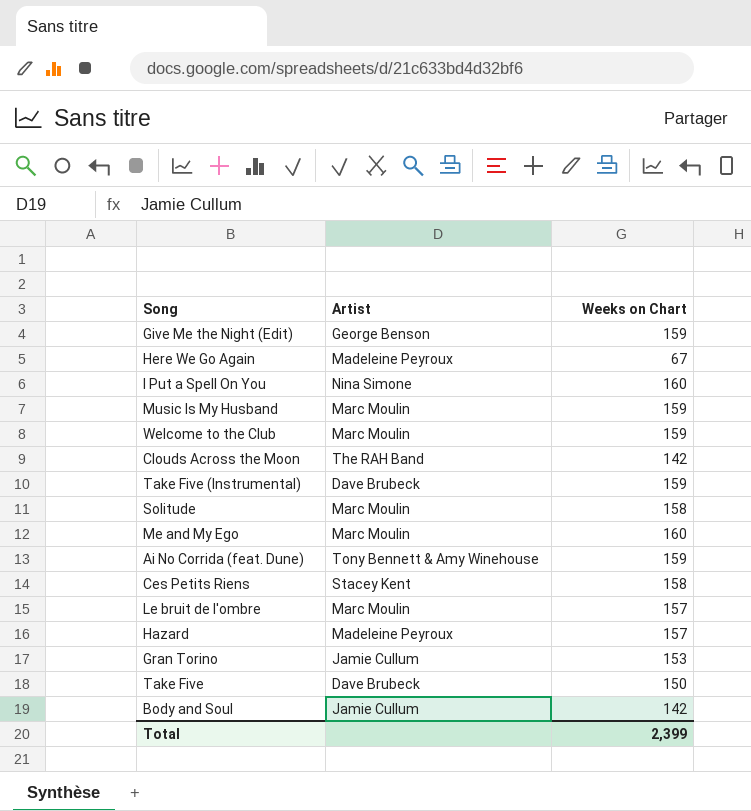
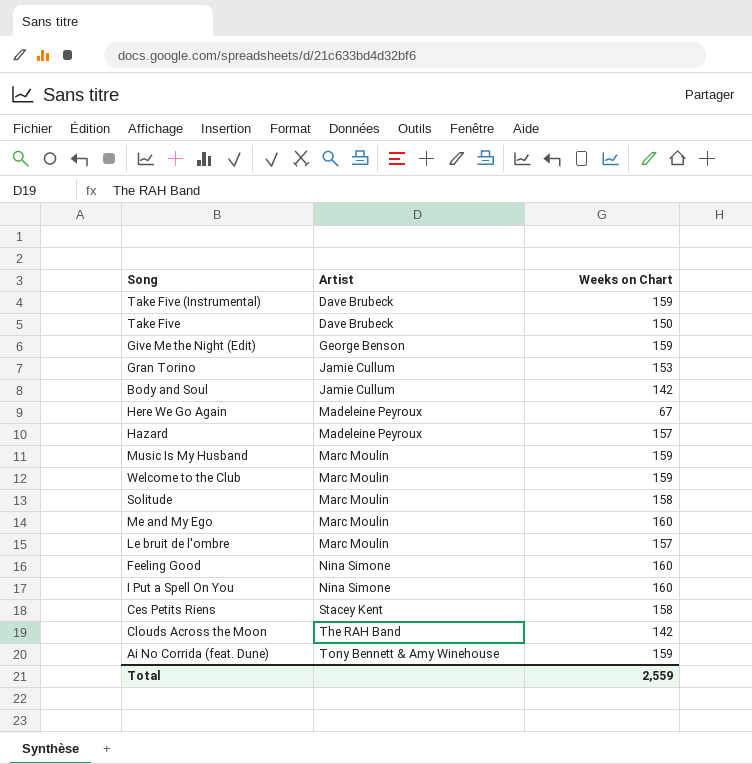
row order: none -> Artist ascending
row Feeling Good: none -> Nina Simone | 160
Total | Weeks on Chart: 2,399 -> 2,559

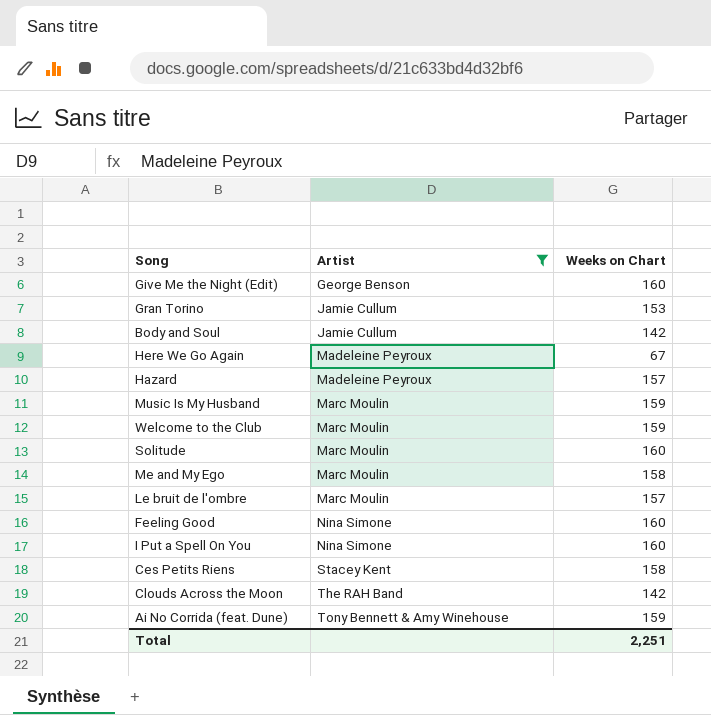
filter: none -> Artist != Dave Brubeck
Give Me the Night (Edit) | Weeks on Chart: 159 -> 160
Solitude | Weeks on Chart: 158 -> 160
Me and My Ego | Weeks on Chart: 160 -> 158
Total | Weeks on Chart: 2,559 -> 2,251

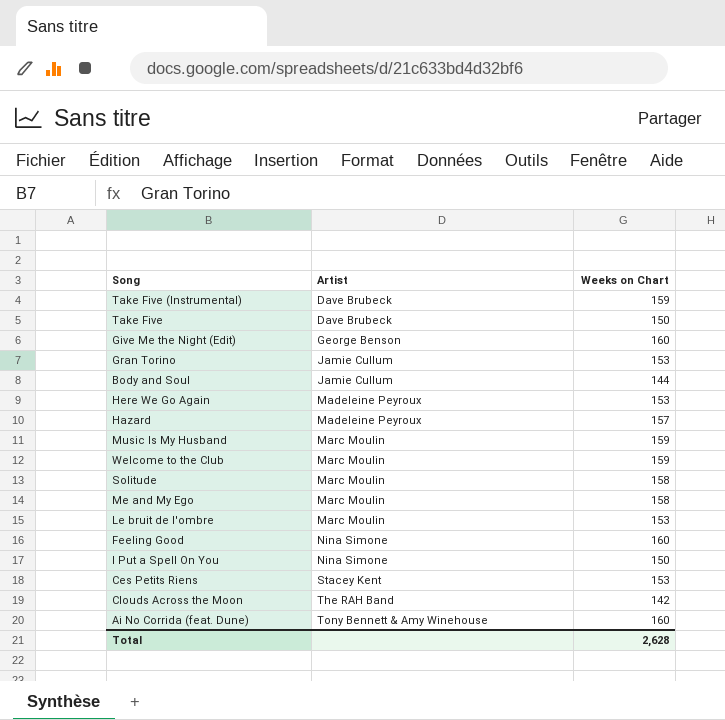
filter: Artist != Dave Brubeck -> none
Body and Soul | Weeks on Chart: 142 -> 144
Here We Go Again | Weeks on Chart: 67 -> 153
Solitude | Weeks on Chart: 160 -> 158
Le bruit de l'ombre | Weeks on Chart: 157 -> 153
I Put a Spell On You | Weeks on Chart: 160 -> 150
Ces Petits Riens | Weeks on Chart: 158 -> 153
Ai No Corrida (feat. Dune) | Weeks on Chart: 159 -> 160
Total | Weeks on Chart: 2,251 -> 2,628

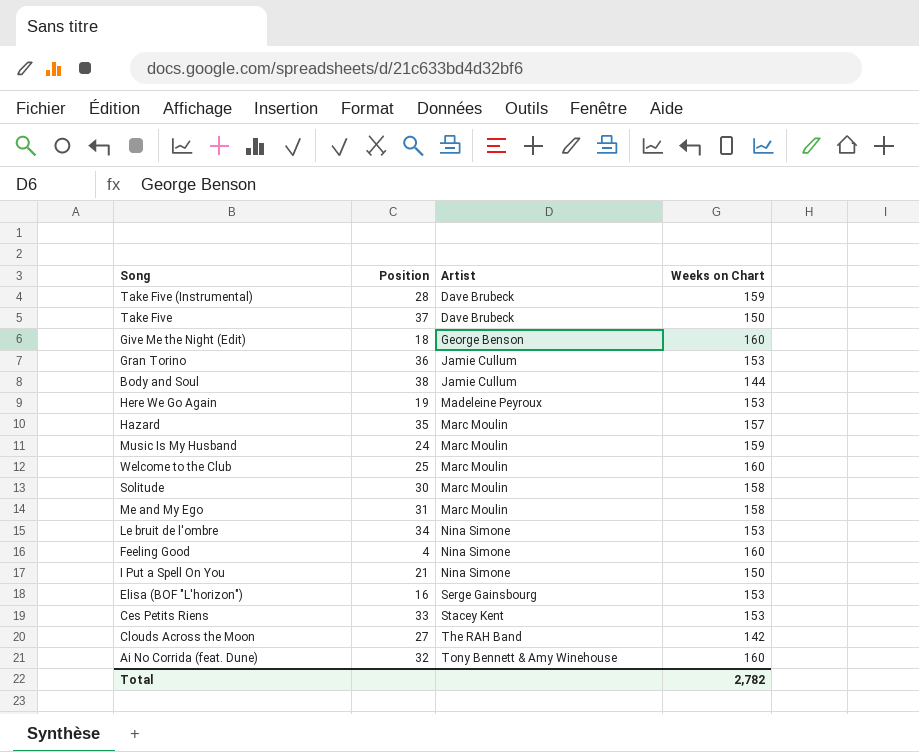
column Position | position: none -> 2
Hazard | Artist: Madeleine Peyroux -> Marc Moulin
Welcome to the Club | Weeks on Chart: 159 -> 160
Le bruit de l'ombre | Artist: Marc Moulin -> Nina Simone
row Elisa (BOF "L'horizon"): none -> 16 | Serge Gainsbourg | 153
Total | Weeks on Chart: 2,628 -> 2,782

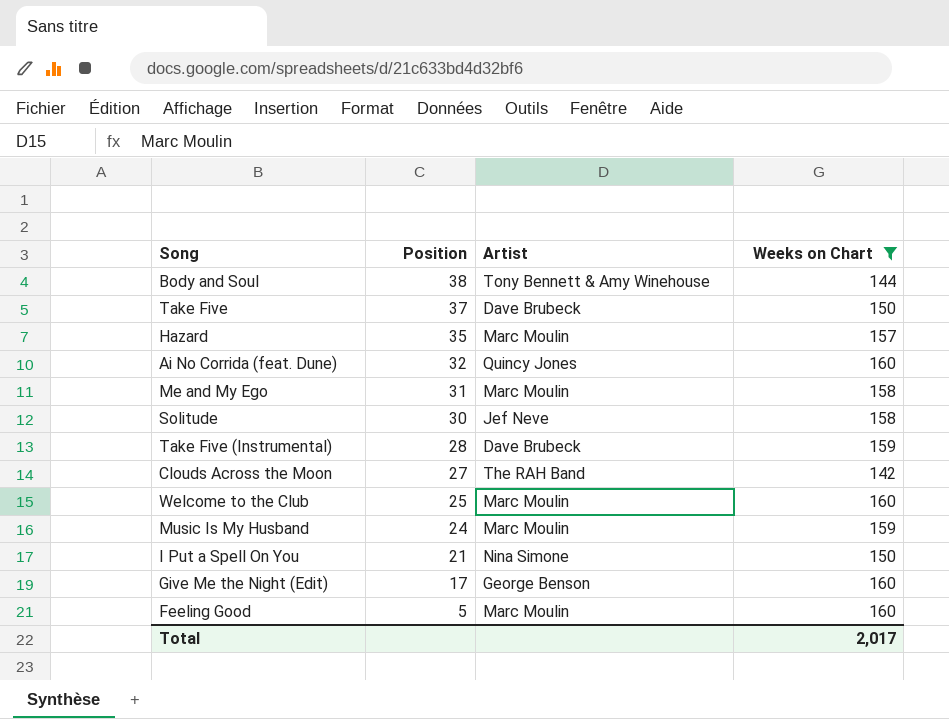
filter: none -> Weeks on Chart != 153
row order: Artist ascending -> Position descending
Body and Soul | Artist: Jamie Cullum -> Tony Bennett & Amy Winehouse
Ai No Corrida (feat. Dune) | Artist: Tony Bennett & Amy Winehouse -> Quincy Jones
Solitude | Artist: Marc Moulin -> Jef Neve
Give Me the Night (Edit) | Position: 18 -> 17
Feeling Good | Position: 4 -> 5
Feeling Good | Artist: Nina Simone -> Marc Moulin
Total | Weeks on Chart: 2,782 -> 2,017

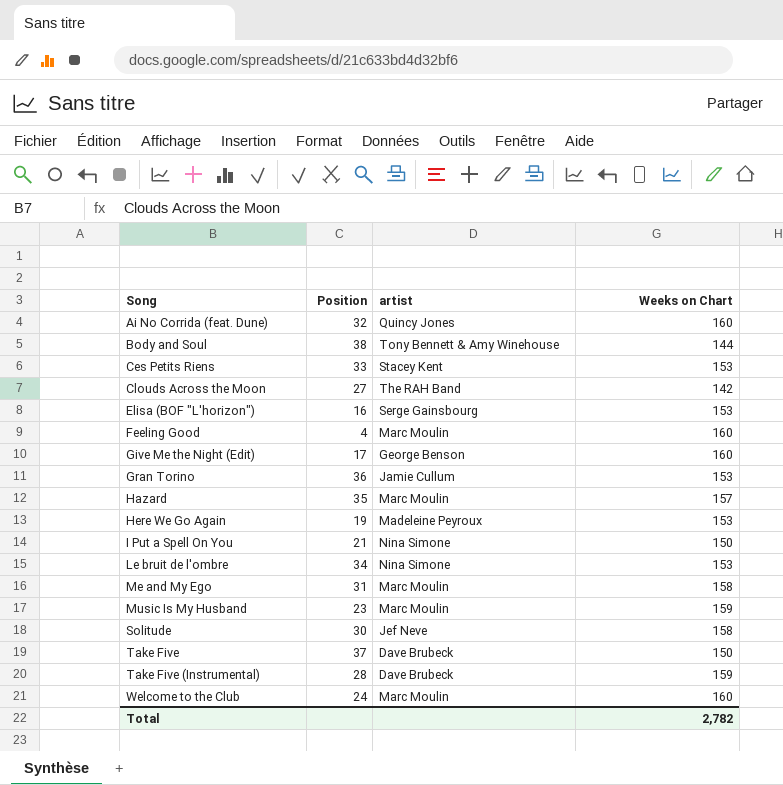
filter: Weeks on Chart != 153 -> none
row order: Position descending -> Song ascending
column name: Artist -> artist
Feeling Good | Position: 5 -> 4
Music Is My Husband | Position: 24 -> 23
Welcome to the Club | Position: 25 -> 24
Total | Weeks on Chart: 2,017 -> 2,782

